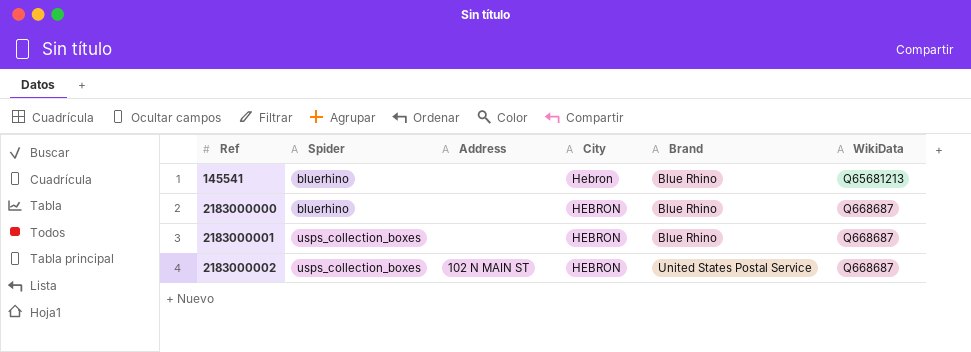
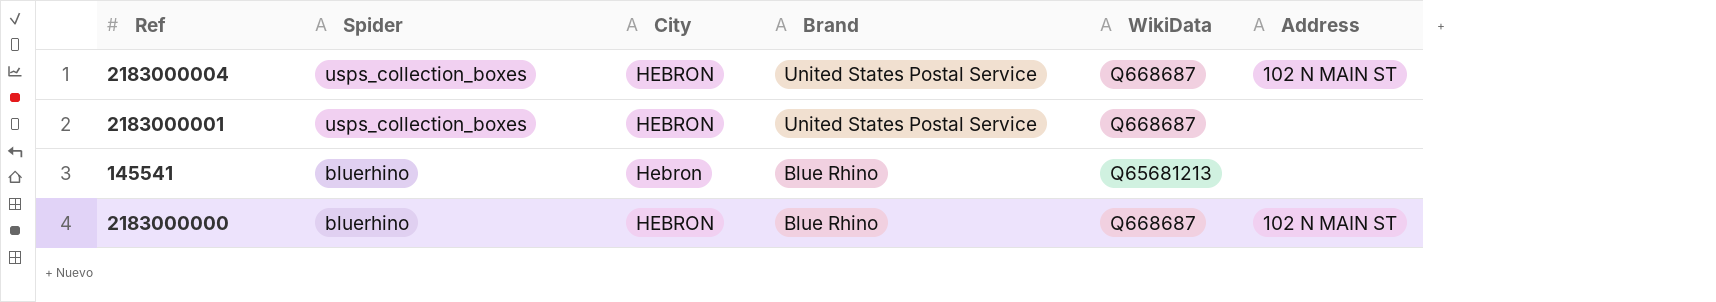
row order: Ref ascending -> Spider descending
column Address | position: 3 -> 6
row 2183000002: usps_collection_boxes | 102 N MAIN ST | HEBRON | United States Postal Service | Q668687 -> none
row 2183000004: none -> usps_collection_boxes | HEBRON | United States Postal Service | Q668687 | 102 N MAIN ST
2183000001 | Brand: Blue Rhino -> United States Postal Service
2183000000 | Address: none -> 102 N MAIN ST

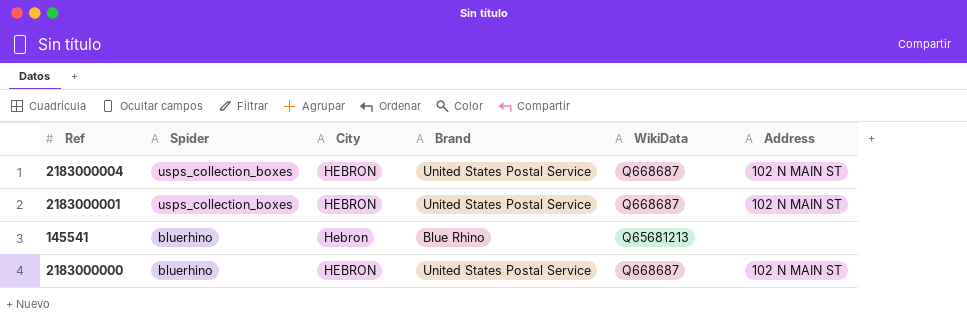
2183000001 | Address: none -> 102 N MAIN ST
2183000000 | Brand: Blue Rhino -> United States Postal Service

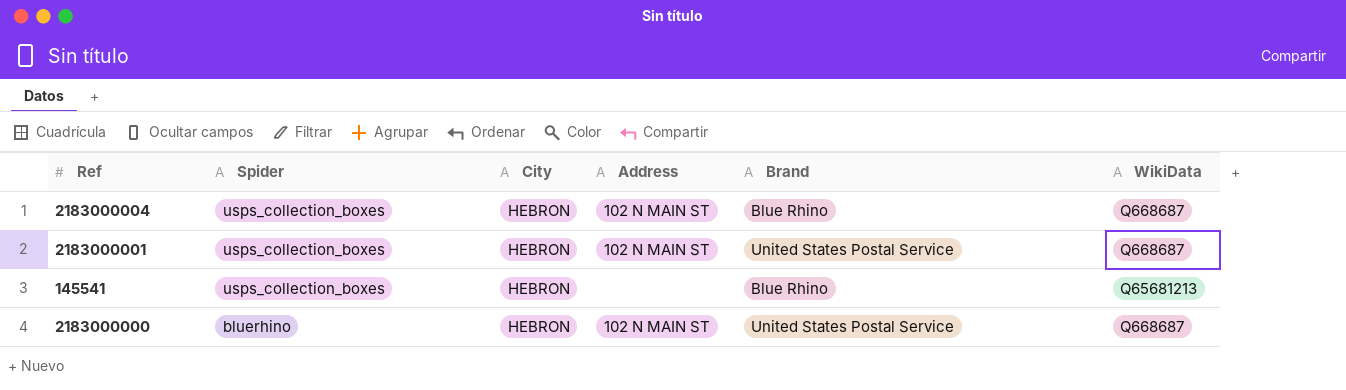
column Address | position: 6 -> 4
2183000004 | Brand: United States Postal Service -> Blue Rhino
145541 | Spider: bluerhino -> usps_collection_boxes
145541 | City: Hebron -> HEBRON

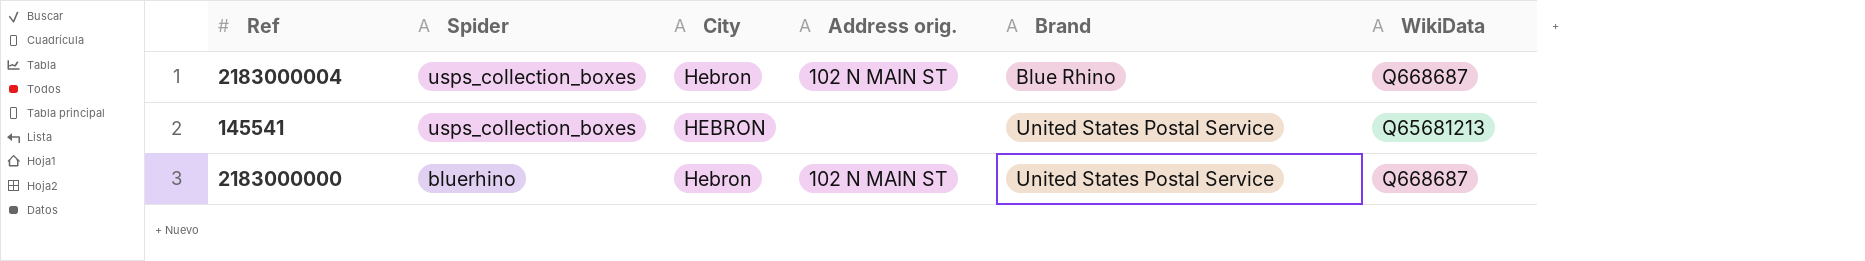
column name: Address -> Address orig.
row 2183000001: usps_collection_boxes | HEBRON | 102 N MAIN ST | United States Postal Service | Q668687 -> none
2183000004 | City: HEBRON -> Hebron
145541 | Brand: Blue Rhino -> United States Postal Service
2183000000 | City: HEBRON -> Hebron

